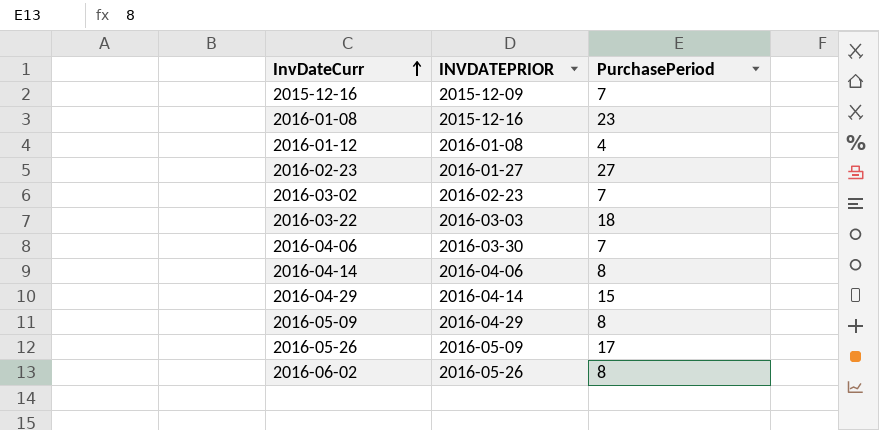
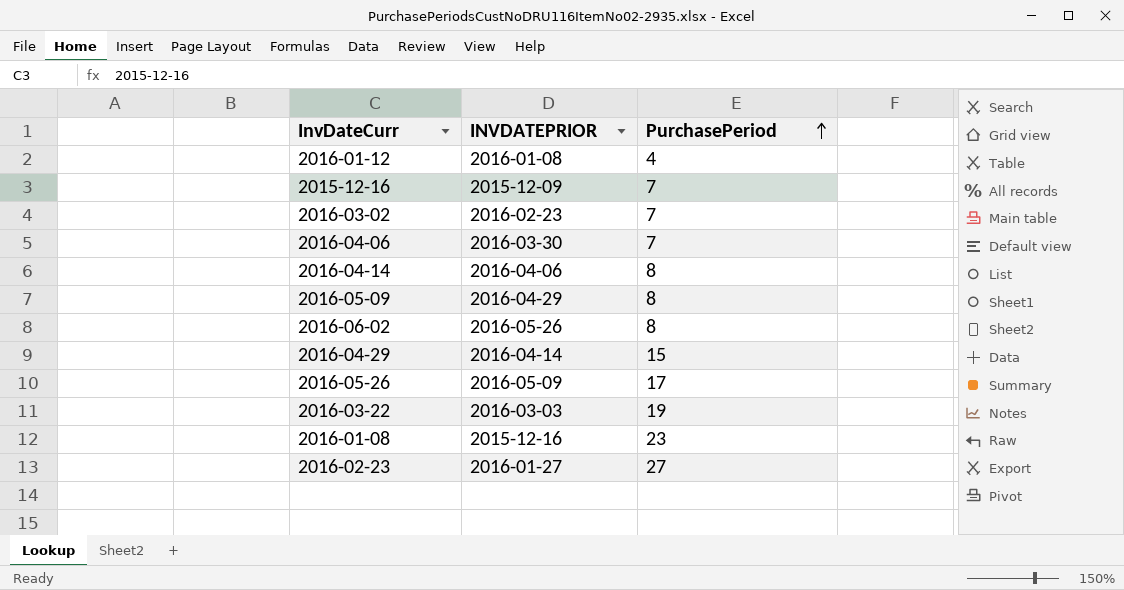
row order: InvDateCurr ascending -> PurchasePeriod ascending
2016-03-22 | PurchasePeriod: 18 -> 19

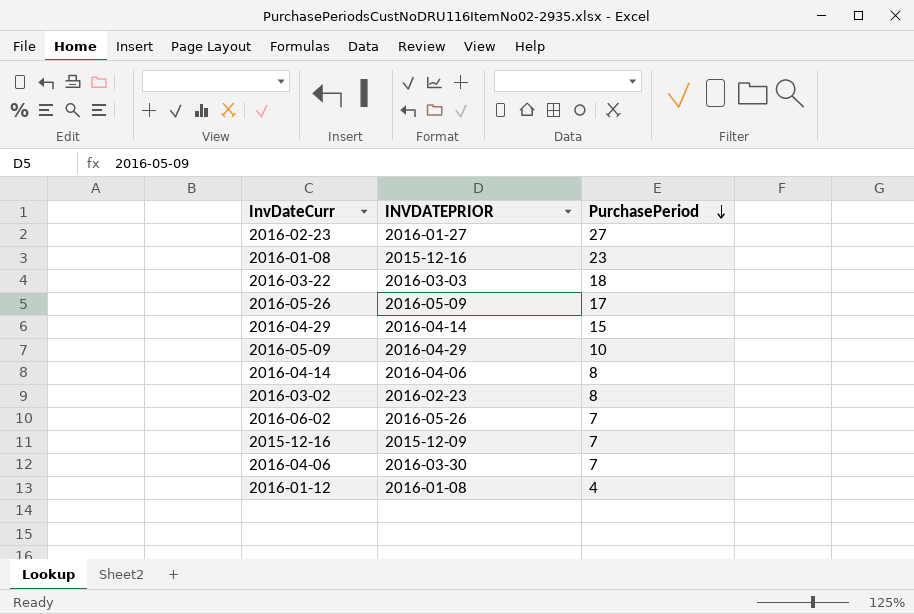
row order: PurchasePeriod ascending -> PurchasePeriod descending
2016-03-22 | PurchasePeriod: 19 -> 18
2016-05-09 | PurchasePeriod: 8 -> 10
2016-03-02 | PurchasePeriod: 7 -> 8
2016-06-02 | PurchasePeriod: 8 -> 7

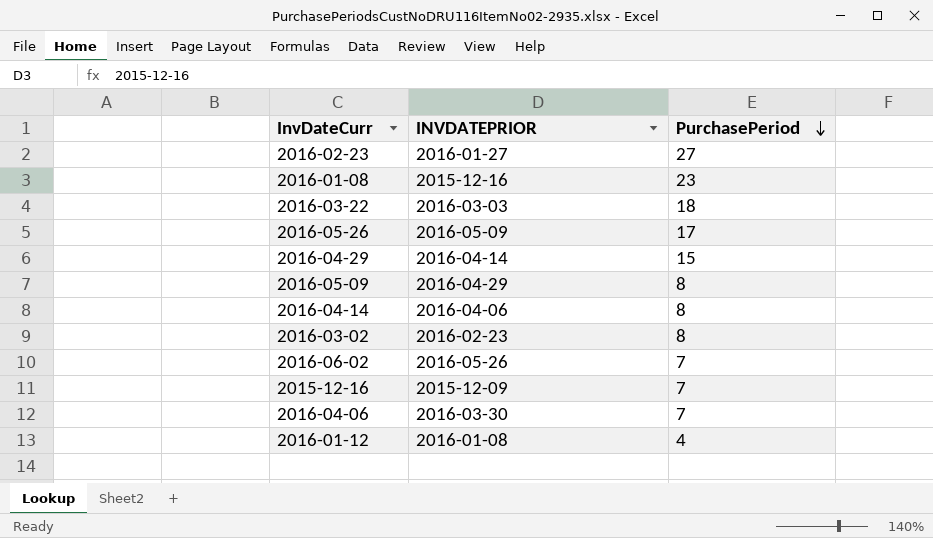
2016-05-09 | PurchasePeriod: 10 -> 8

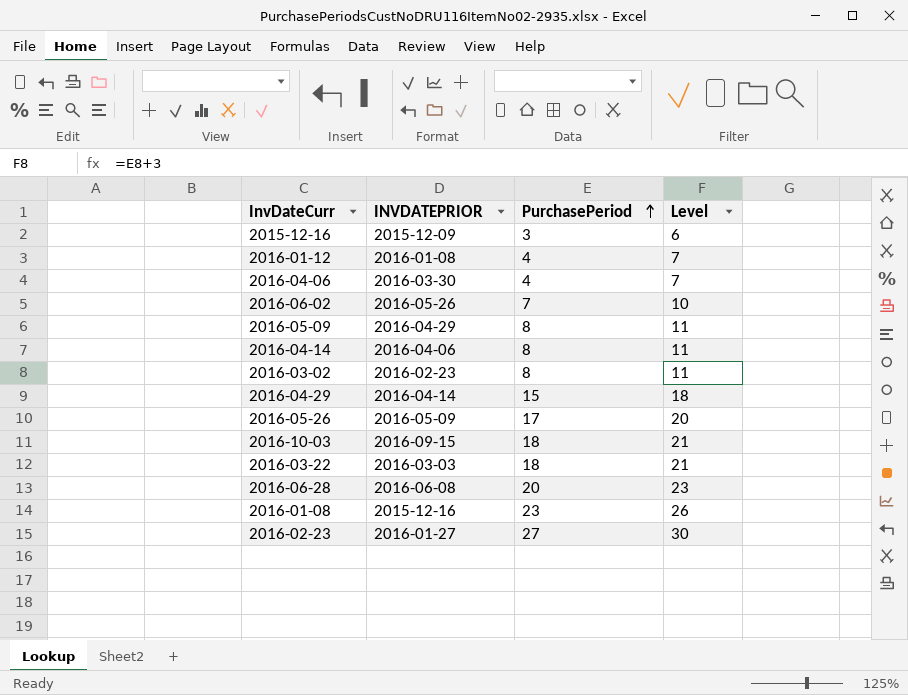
row order: PurchasePeriod descending -> PurchasePeriod ascending
column Level | formula: none -> [PurchasePeriod] + 3
2015-12-16 | PurchasePeriod: 7 -> 3
2016-04-06 | PurchasePeriod: 7 -> 4
row 2016-10-03: none -> 2016-09-15 | 18 | 21
row 2016-06-28: none -> 2016-06-08 | 20 | 23

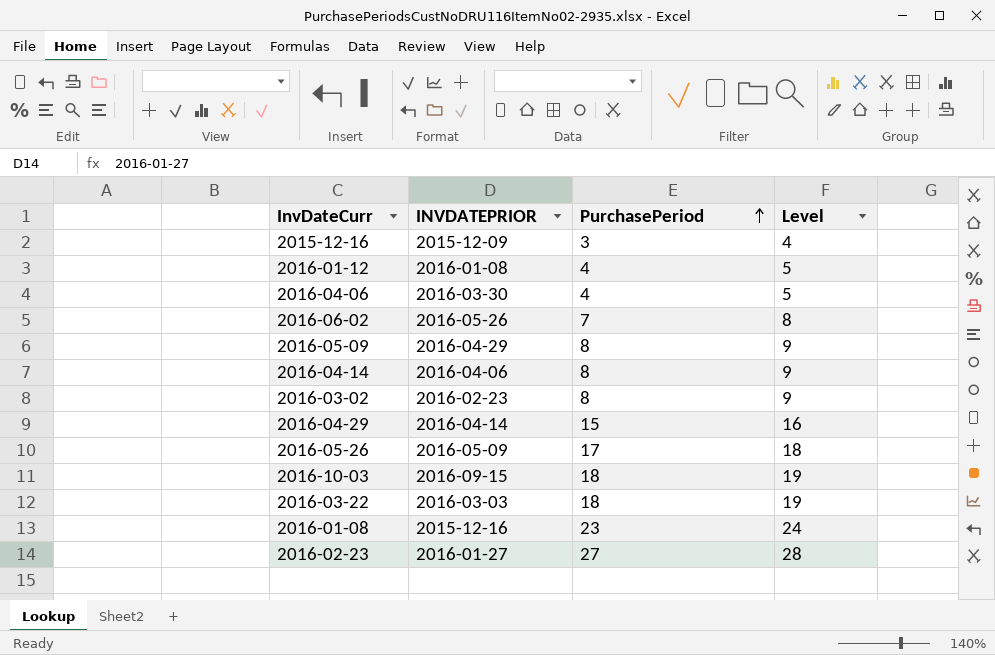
column Level | formula: [PurchasePeriod] + 3 -> [PurchasePeriod] + 1
row 2016-06-28: 2016-06-08 | 20 | 23 -> none

